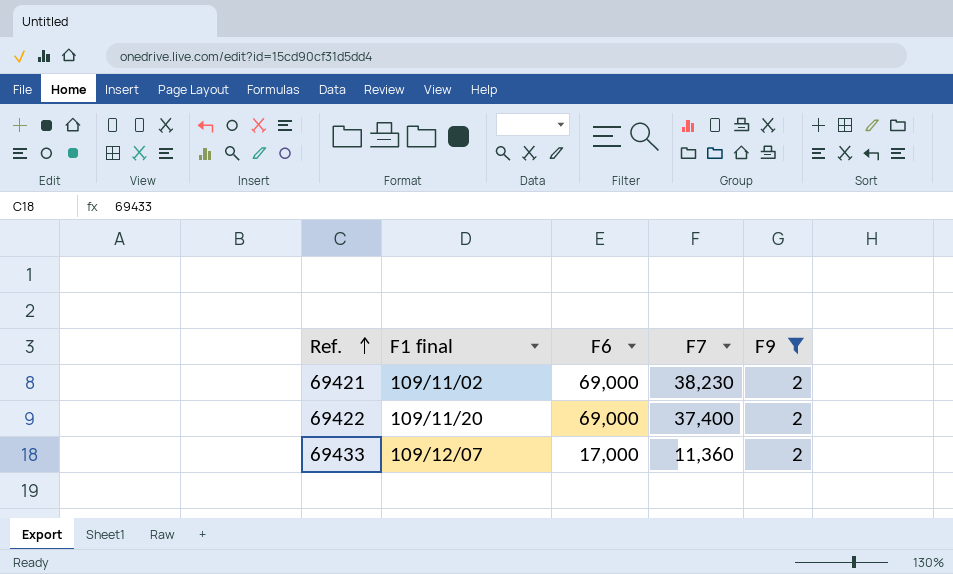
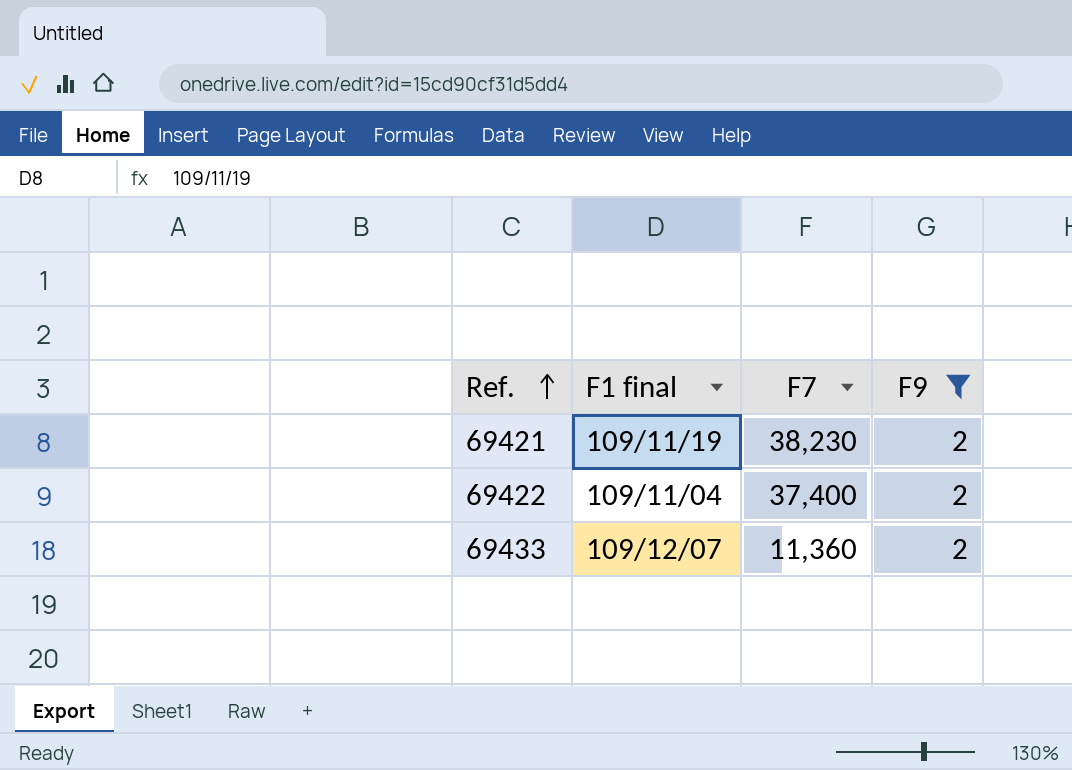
column F6 | position: 3 -> none
69421 | F1 final: 109/11/02 -> 109/11/19
69422 | F1 final: 109/11/20 -> 109/11/04

